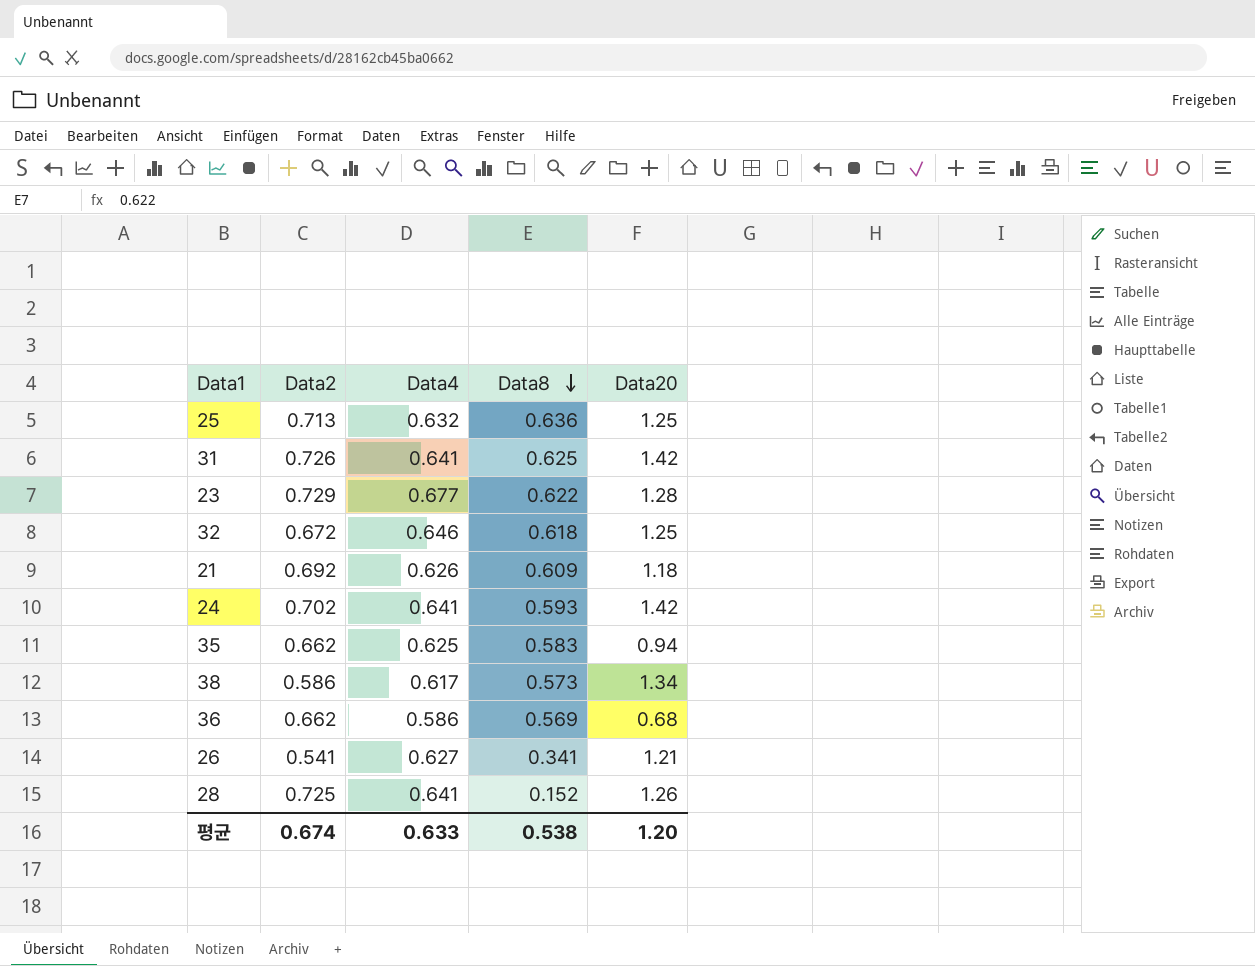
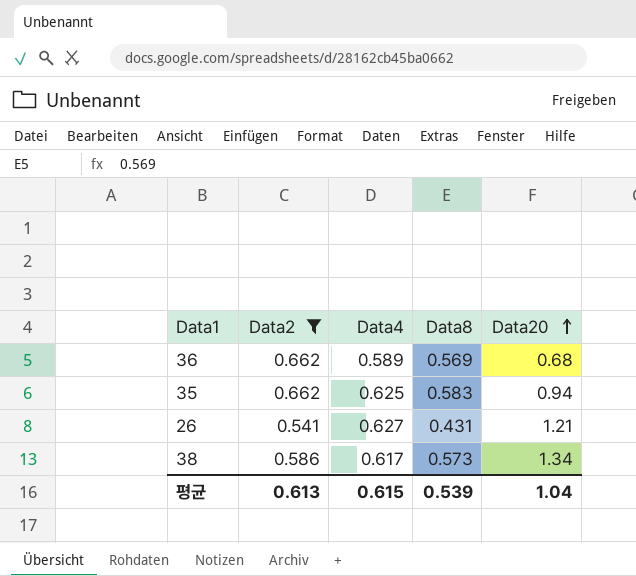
filter: none -> Data2 <= 0.662
row order: Data8 descending -> Data20 ascending
36 | Data4: 0.586 -> 0.589
26 | Data8: 0.341 -> 0.431
평균 | Data2: 0.674 -> 0.613
평균 | Data4: 0.633 -> 0.615
평균 | Data8: 0.538 -> 0.539
평균 | Data20: 1.20 -> 1.04

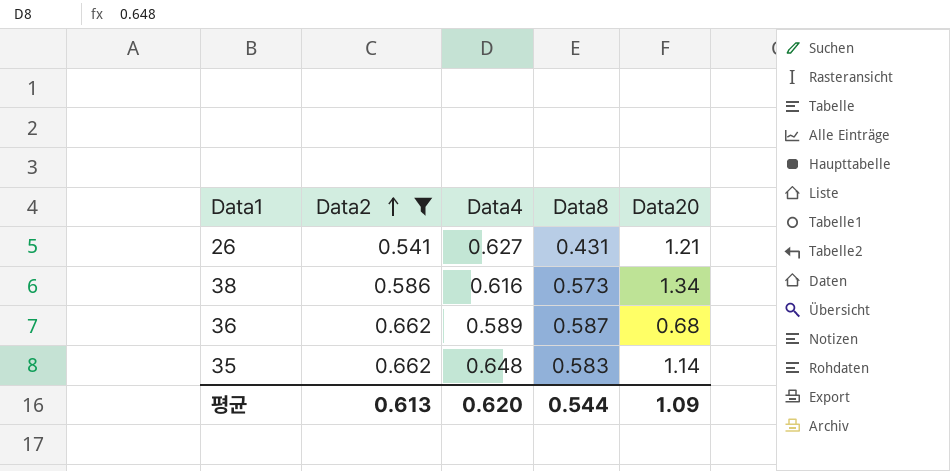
row order: Data20 ascending -> Data2 ascending
38 | Data4: 0.617 -> 0.616
36 | Data8: 0.569 -> 0.587
35 | Data4: 0.625 -> 0.648
35 | Data20: 0.94 -> 1.14
평균 | Data4: 0.615 -> 0.620
평균 | Data8: 0.539 -> 0.544
평균 | Data20: 1.04 -> 1.09

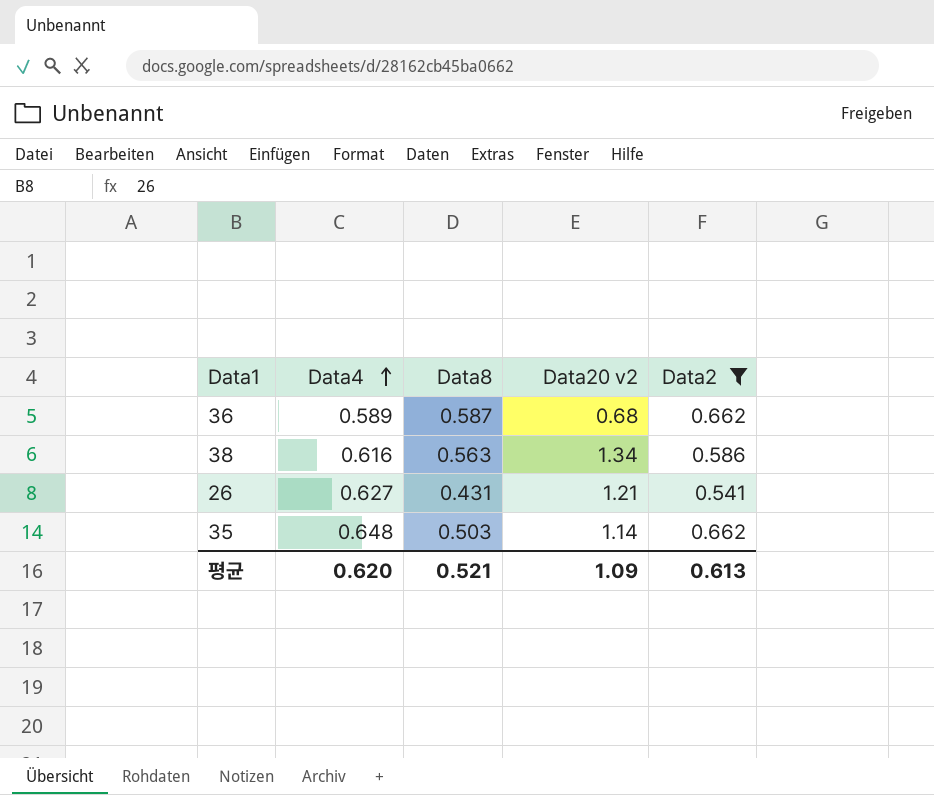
row order: Data2 ascending -> Data4 ascending
column name: Data20 -> Data20 v2
column Data2 | position: 2 -> 5
38 | Data8: 0.573 -> 0.563
35 | Data8: 0.583 -> 0.503
평균 | Data8: 0.544 -> 0.521

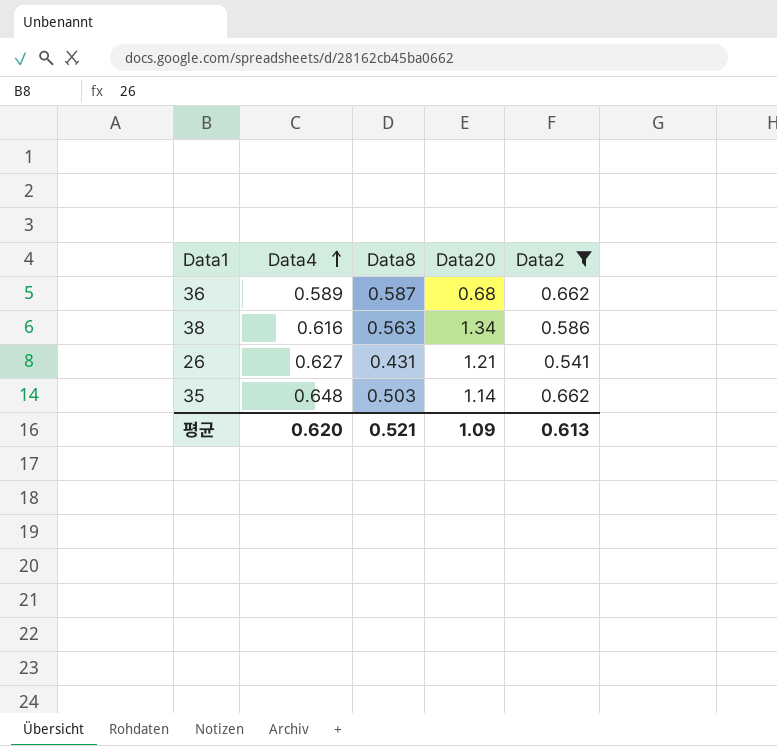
column name: Data20 v2 -> Data20

